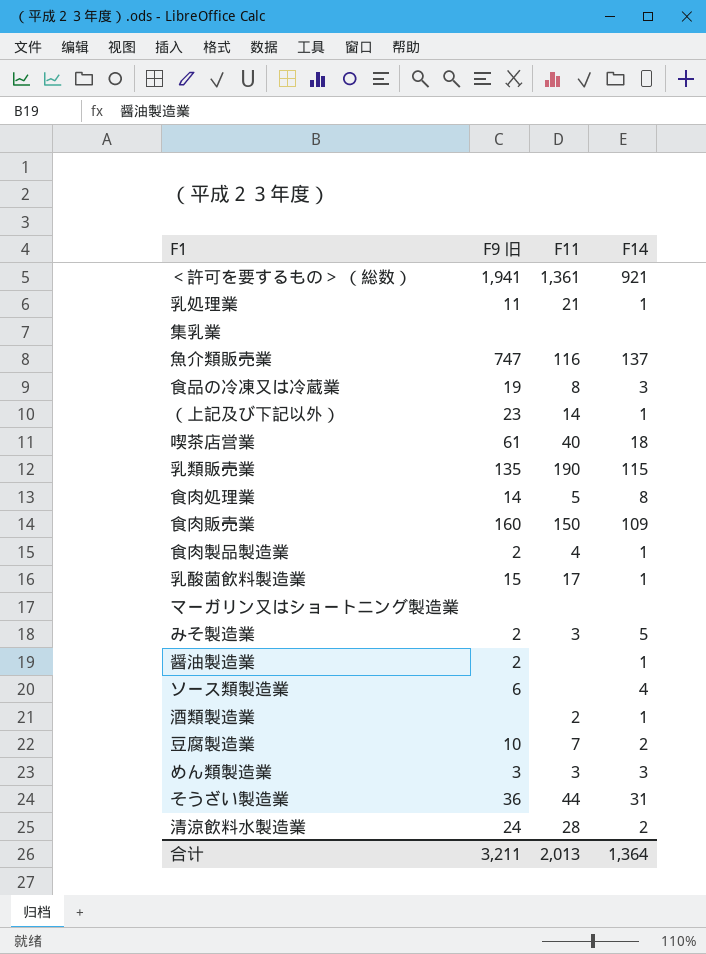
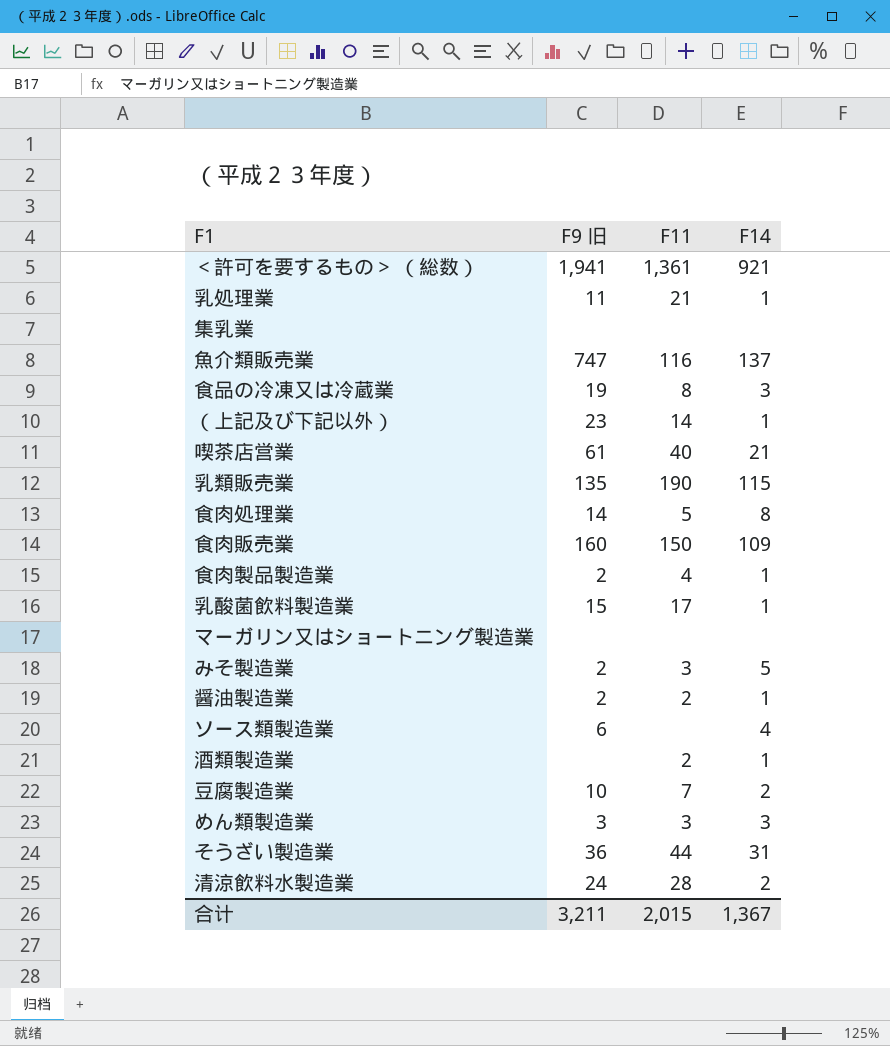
喫茶店営業 | F14: 18 -> 21
醤油製造業 | F11: none -> 2
合计 | F11: 2,013 -> 2,015
合计 | F14: 1,364 -> 1,367

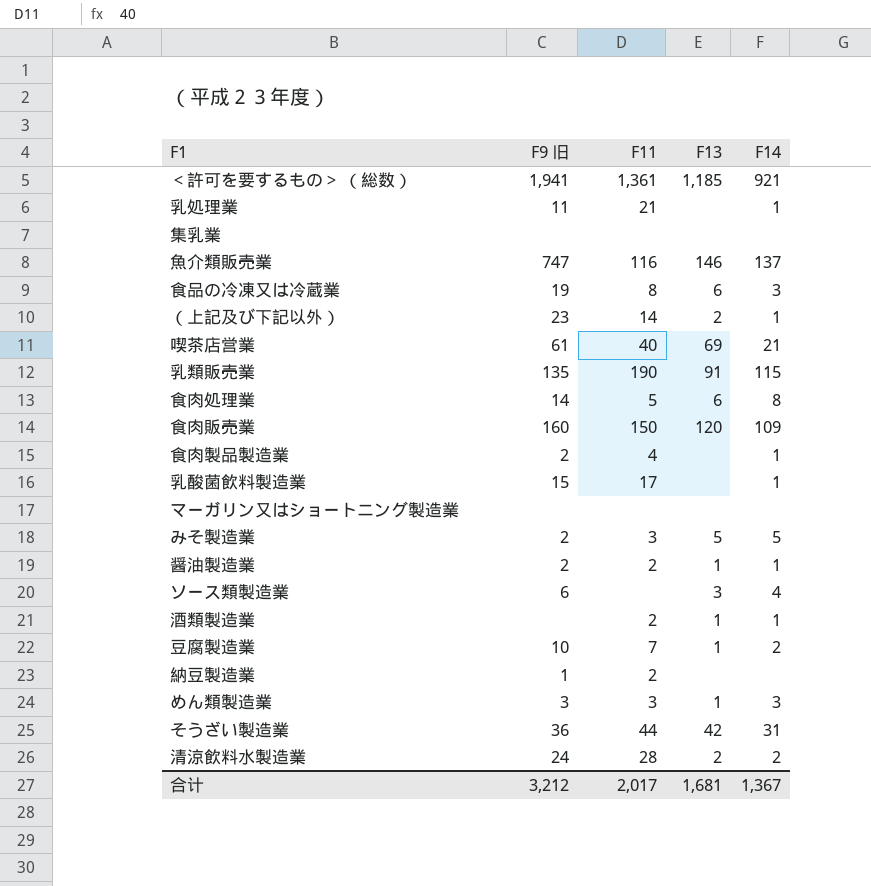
column F13 | position: none -> 4
row 納豆製造業: none -> 1 | 2 | none | none
合计 | F9 旧: 3,211 -> 3,212
合计 | F11: 2,015 -> 2,017

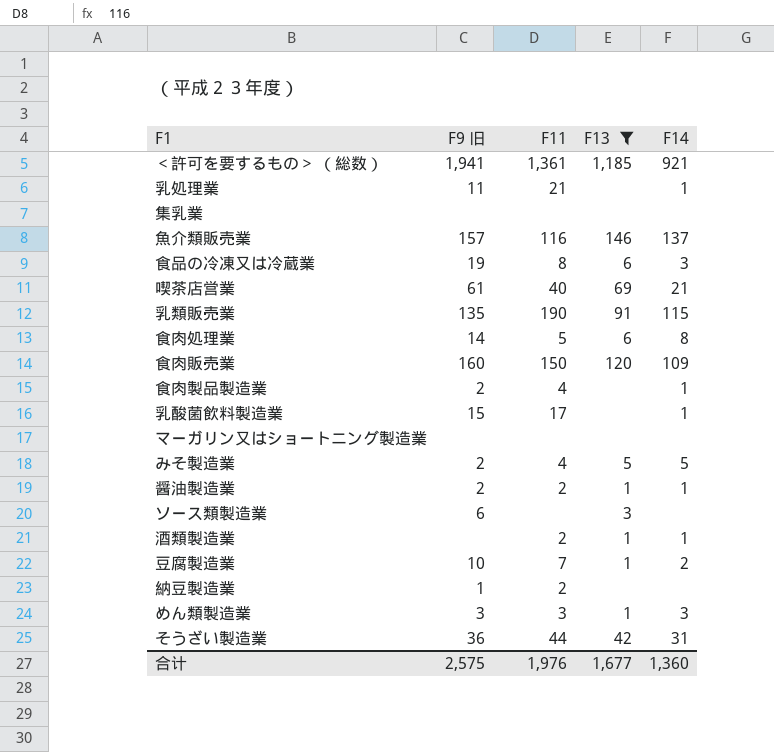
filter: none -> F13 != 2
魚介類販売業 | F9 旧: 747 -> 157
みそ製造業 | F11: 3 -> 4
ソース類製造業 | F14: 4 -> none
合计 | F9 旧: 3,212 -> 2,575
合计 | F11: 2,017 -> 1,976
合计 | F13: 1,681 -> 1,677
合计 | F14: 1,367 -> 1,360

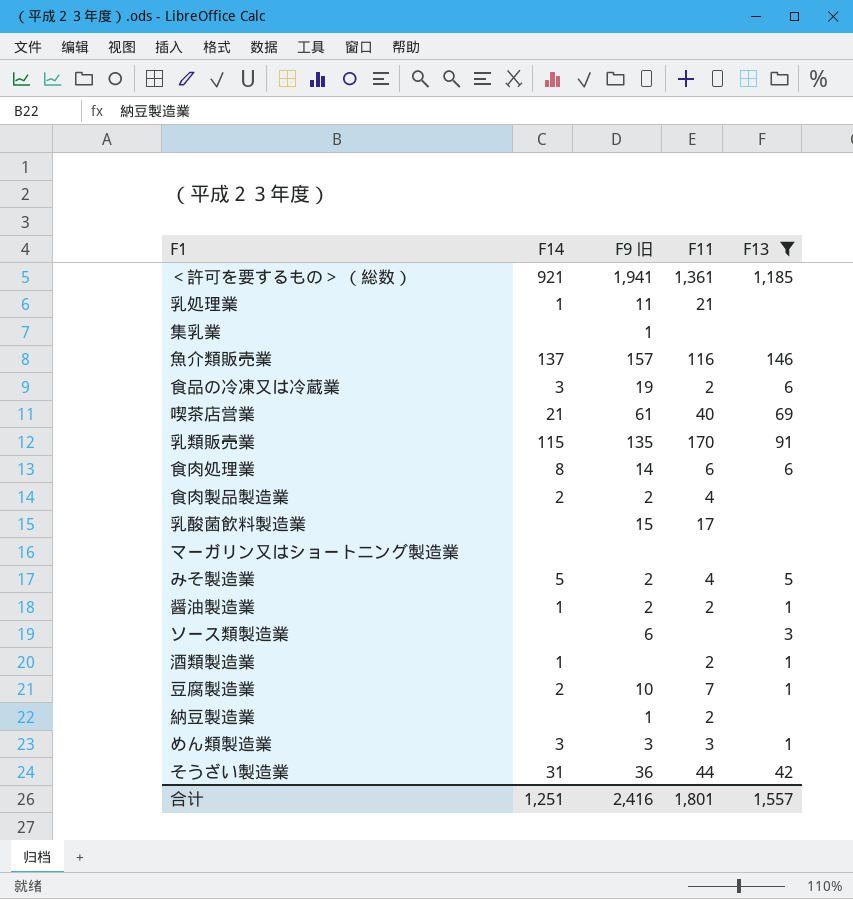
column F14 | position: 5 -> 2
row 食肉販売業: 160 | 150 | 120 | 109 -> none
集乳業 | F9 旧: none -> 1
食品の冷凍又は冷蔵業 | F11: 8 -> 2
乳類販売業 | F11: 190 -> 170
食肉処理業 | F11: 5 -> 6
食肉製品製造業 | F14: 1 -> 2
乳酸菌飲料製造業 | F14: 1 -> none
合计 | F14: 1,360 -> 1,251
合计 | F9 旧: 2,575 -> 2,416
合计 | F11: 1,976 -> 1,801
合计 | F13: 1,677 -> 1,557

